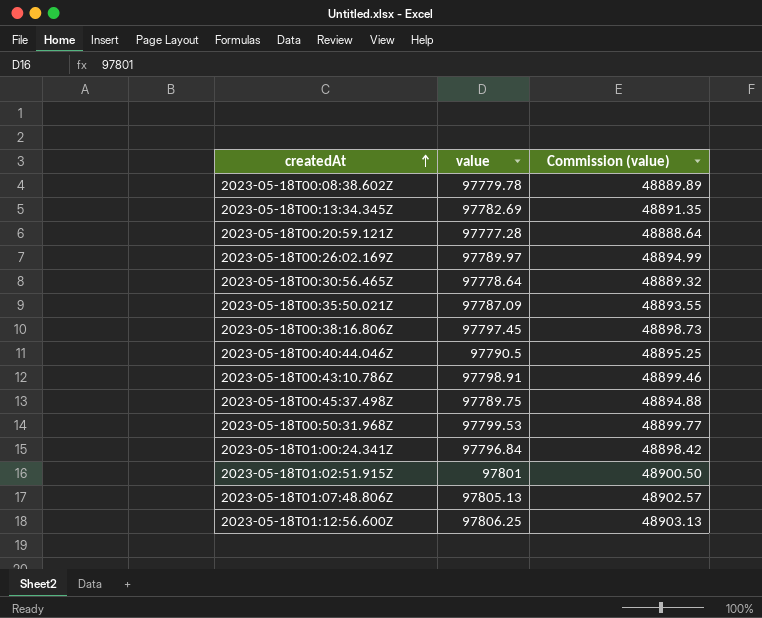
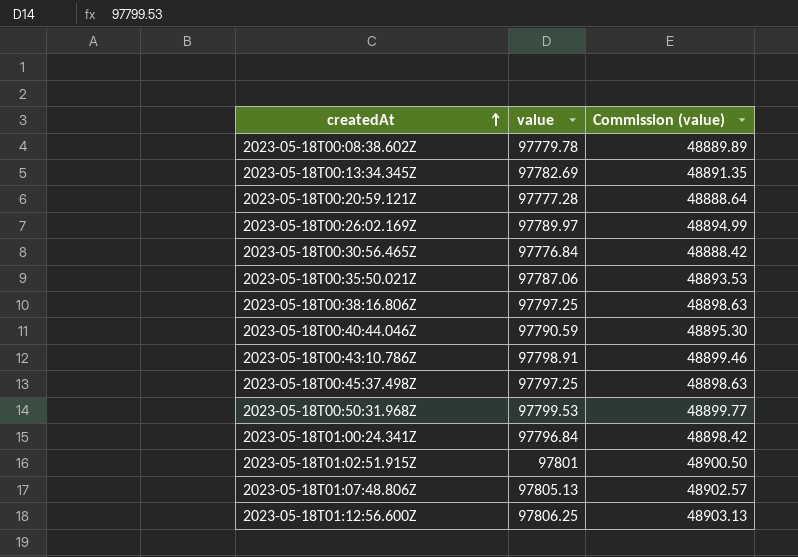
2023-05-18T00:30:56.465Z | value: 97778.64 -> 97776.84
2023-05-18T00:30:56.465Z | Commission (value): 48889.32 -> 48888.42
2023-05-18T00:35:50.021Z | value: 97787.09 -> 97787.06
2023-05-18T00:35:50.021Z | Commission (value): 48893.55 -> 48893.53
2023-05-18T00:38:16.806Z | value: 97797.45 -> 97797.25
2023-05-18T00:38:16.806Z | Commission (value): 48898.73 -> 48898.63
2023-05-18T00:40:44.046Z | value: 97790.5 -> 97790.59
2023-05-18T00:40:44.046Z | Commission (value): 48895.25 -> 48895.30
2023-05-18T00:45:37.498Z | value: 97789.75 -> 97797.25
2023-05-18T00:45:37.498Z | Commission (value): 48894.88 -> 48898.63

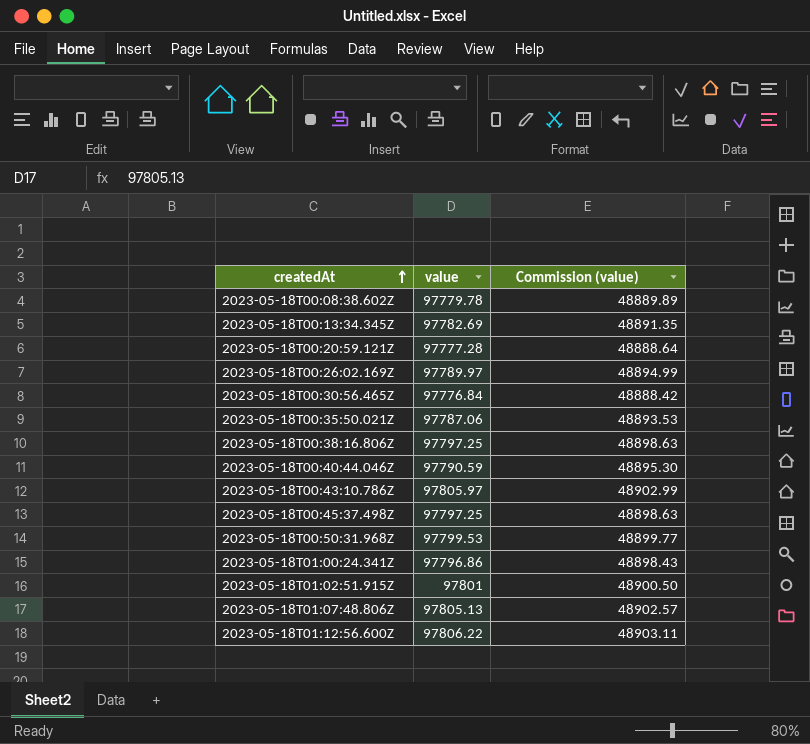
2023-05-18T00:43:10.786Z | value: 97798.91 -> 97805.97
2023-05-18T00:43:10.786Z | Commission (value): 48899.46 -> 48902.99
2023-05-18T01:00:24.341Z | value: 97796.84 -> 97796.86
2023-05-18T01:00:24.341Z | Commission (value): 48898.42 -> 48898.43
2023-05-18T01:12:56.600Z | value: 97806.25 -> 97806.22
2023-05-18T01:12:56.600Z | Commission (value): 48903.13 -> 48903.11

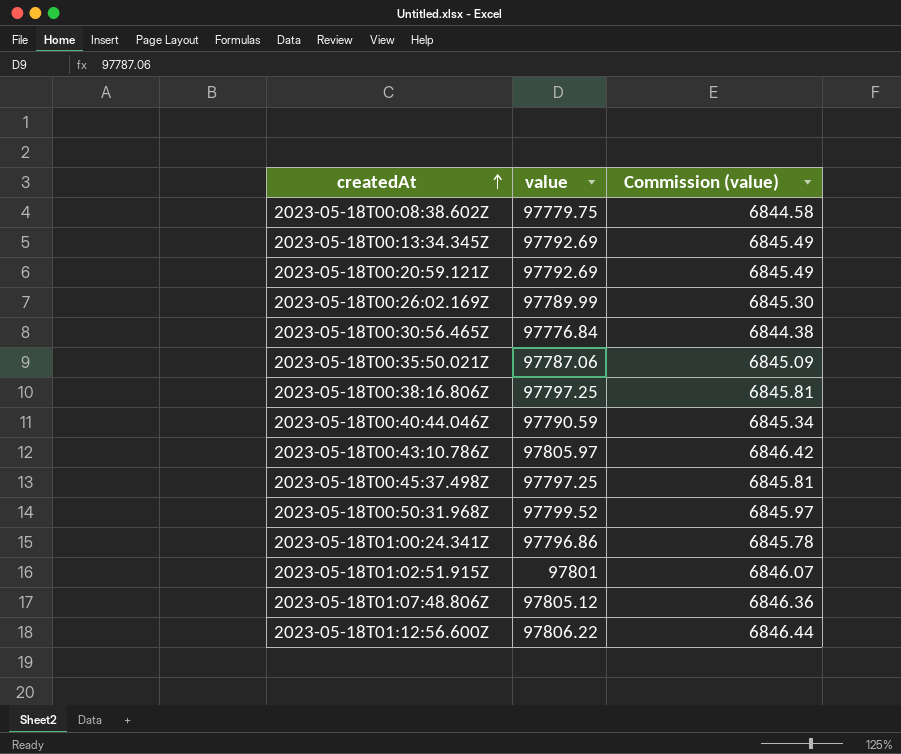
column Commission (value) | formula: [value] * 0.5 -> [value] * 0.07
2023-05-18T00:08:38.602Z | value: 97779.78 -> 97779.75
2023-05-18T00:13:34.345Z | value: 97782.69 -> 97792.69
2023-05-18T00:20:59.121Z | value: 97777.28 -> 97792.69
2023-05-18T00:26:02.169Z | value: 97789.97 -> 97789.99
2023-05-18T00:50:31.968Z | value: 97799.53 -> 97799.52
2023-05-18T01:07:48.806Z | value: 97805.13 -> 97805.12

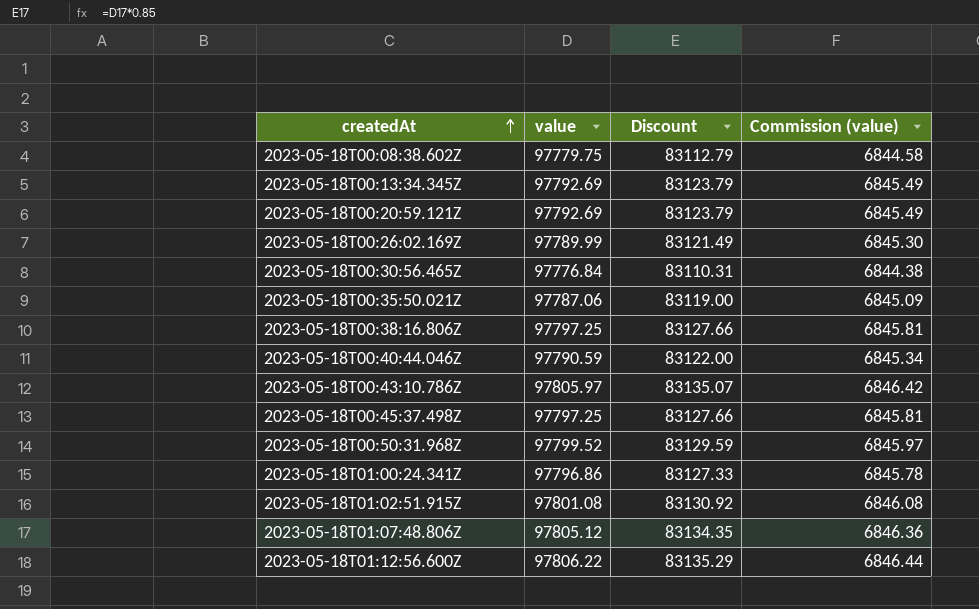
column Discount | formula: none -> [value] * 0.85
2023-05-18T01:02:51.915Z | value: 97801 -> 97801.08
2023-05-18T01:02:51.915Z | Commission (value): 6846.07 -> 6846.08

